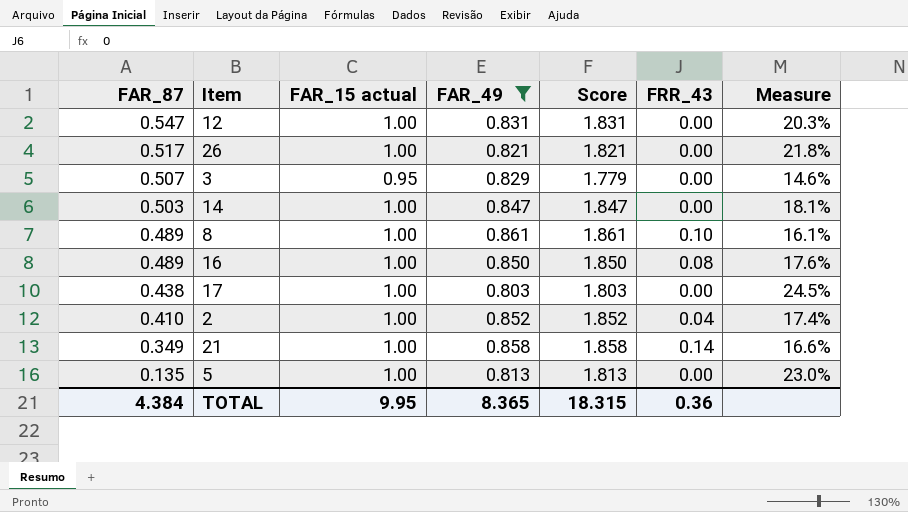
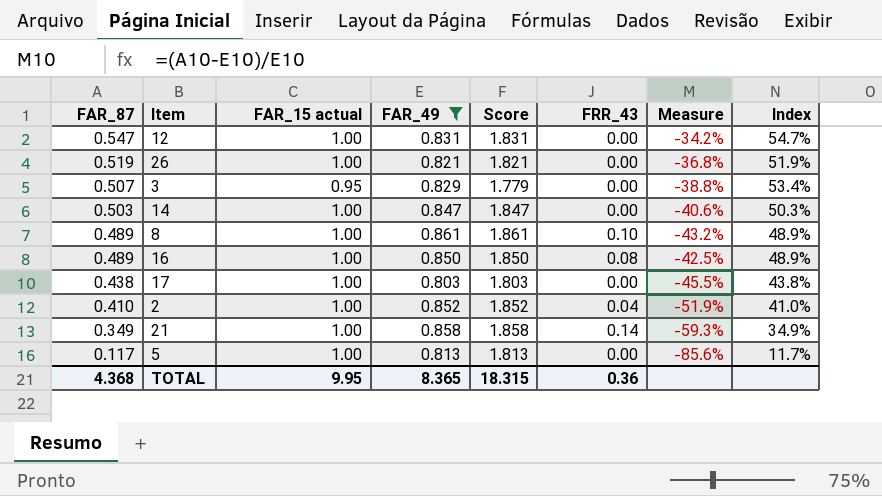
column Measure | formula: ([FAR_15 actual] - [FAR_49]) / [FAR_49] -> ([FAR_87] - [FAR_49]) / [FAR_49]
column Index | formula: none -> [FAR_87] / [FAR_15 actual]
26 | FAR_87: 0.517 -> 0.519
5 | FAR_87: 0.135 -> 0.117
TOTAL | FAR_87: 4.384 -> 4.368

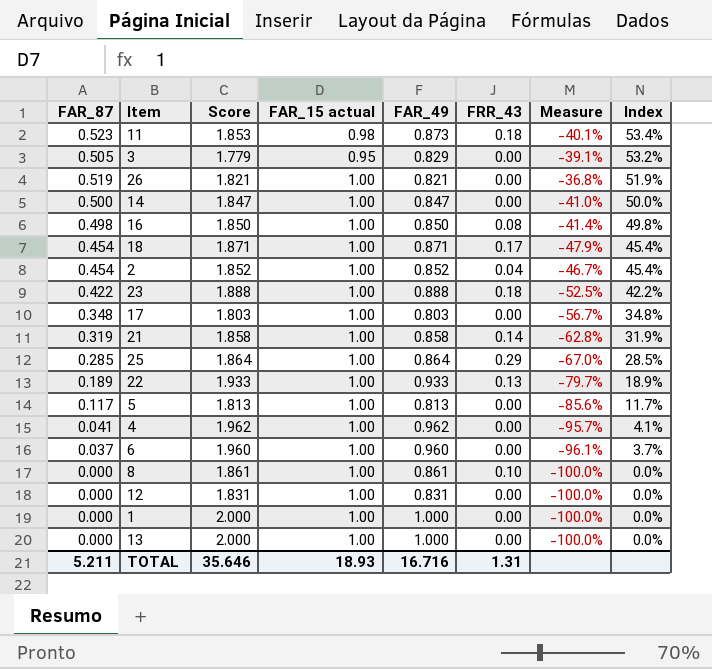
filter: FAR_49 <= 0.861 -> none
row order: FAR_87 descending -> Index descending
column Score | position: 5 -> 3
3 | FAR_87: 0.507 -> 0.505
3 | Measure: -38.8% -> -39.1%
3 | Index: 53.4% -> 53.2%
14 | FAR_87: 0.503 -> 0.500
14 | Measure: -40.6% -> -41.0%
14 | Index: 50.3% -> 50.0%
16 | FAR_87: 0.489 -> 0.498
16 | Measure: -42.5% -> -41.4%
16 | Index: 48.9% -> 49.8%
2 | FAR_87: 0.410 -> 0.454
2 | Measure: -51.9% -> -46.7%
2 | Index: 41.0% -> 45.4%
17 | FAR_87: 0.438 -> 0.348
17 | Measure: -45.5% -> -56.7%
17 | Index: 43.8% -> 34.8%
21 | FAR_87: 0.349 -> 0.319
21 | Measure: -59.3% -> -62.8%
21 | Index: 34.9% -> 31.9%
8 | FAR_87: 0.489 -> 0.000
8 | Measure: -43.2% -> -100.0%
8 | Index: 48.9% -> 0.0%
12 | FAR_87: 0.547 -> 0.000
12 | Measure: -34.2% -> -100.0%
12 | Index: 54.7% -> 0.0%
TOTAL | FAR_87: 4.368 -> 5.211
TOTAL | Score: 18.315 -> 35.646
TOTAL | FAR_15 actual: 9.95 -> 18.93
TOTAL | FAR_49: 8.365 -> 16.716
TOTAL | FRR_43: 0.36 -> 1.31

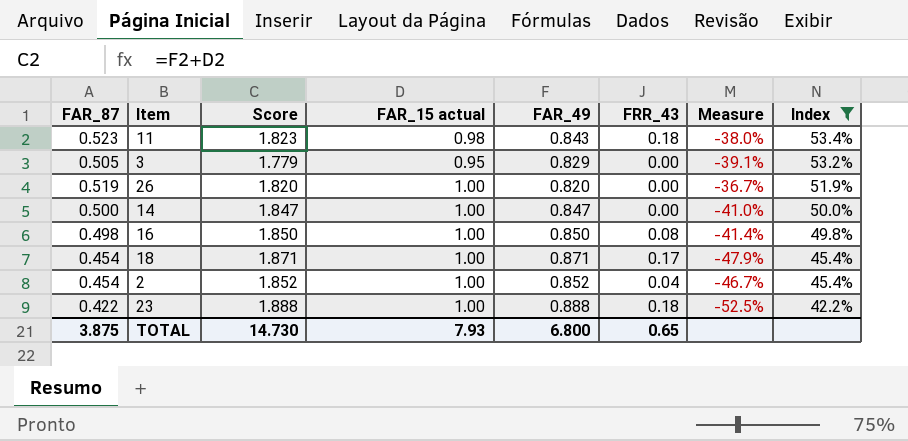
filter: none -> Index >= 42.2%
11 | Score: 1.853 -> 1.823
11 | FAR_49: 0.873 -> 0.843
11 | Measure: -40.1% -> -38.0%
26 | Score: 1.821 -> 1.820
26 | FAR_49: 0.821 -> 0.820
26 | Measure: -36.8% -> -36.7%
TOTAL | FAR_87: 5.211 -> 3.875
TOTAL | Score: 35.646 -> 14.730
TOTAL | FAR_15 actual: 18.93 -> 7.93
TOTAL | FAR_49: 16.716 -> 6.800
TOTAL | FRR_43: 1.31 -> 0.65

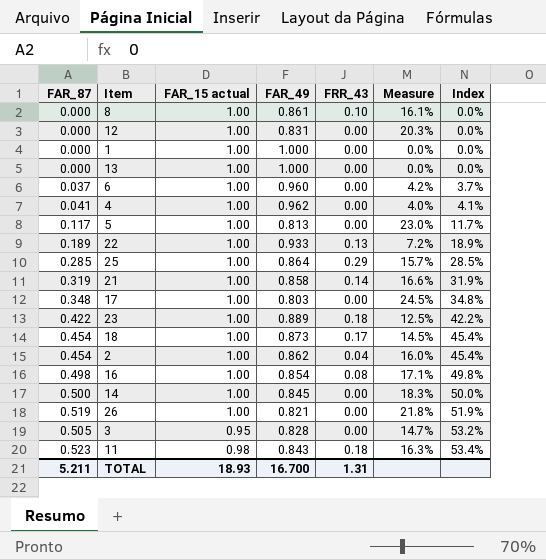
filter: Index >= 42.2% -> none
row order: Index descending -> Index ascending
column Score | formula: [FAR_15 actual] + [FAR_49] -> none
column Measure | formula: ([FAR_87] - [FAR_49]) / [FAR_49] -> ([FAR_15 actual] - [FAR_49]) / [FAR_49]
23 | FAR_49: 0.888 -> 0.889
18 | FAR_49: 0.871 -> 0.873
2 | FAR_49: 0.852 -> 0.862
16 | FAR_49: 0.850 -> 0.854
14 | FAR_49: 0.847 -> 0.845
26 | FAR_49: 0.820 -> 0.821
3 | FAR_49: 0.829 -> 0.828
TOTAL | FAR_87: 3.875 -> 5.211
TOTAL | FAR_15 actual: 7.93 -> 18.93
TOTAL | FAR_49: 6.800 -> 16.700
TOTAL | FRR_43: 0.65 -> 1.31

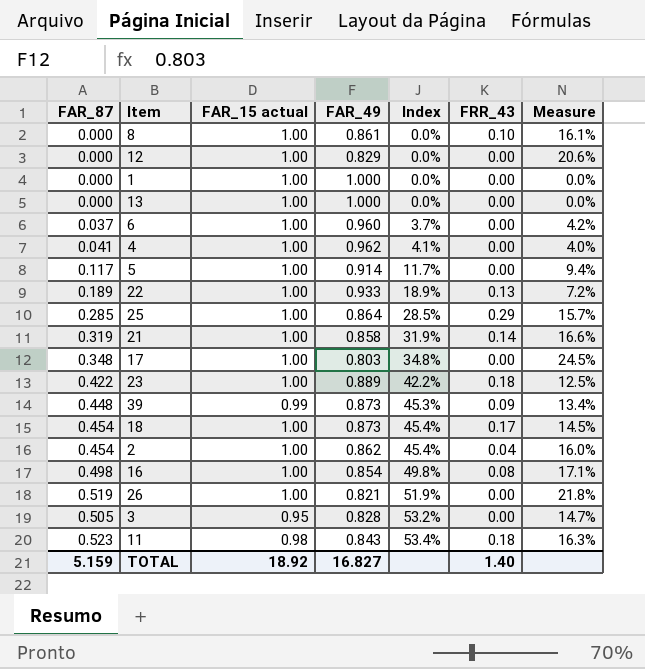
column Index | position: 7 -> 5
row 14: 0.500 | 1.00 | 0.845 | 0.00 | 18.3% | 50.0% -> none
12 | FAR_49: 0.831 -> 0.829
12 | Measure: 20.3% -> 20.6%
5 | FAR_49: 0.813 -> 0.914
5 | Measure: 23.0% -> 9.4%
row 39: none -> 0.448 | 0.99 | 0.873 | 45.3% | 0.09 | 13.4%
TOTAL | FAR_87: 5.211 -> 5.159
TOTAL | FAR_15 actual: 18.93 -> 18.92
TOTAL | FAR_49: 16.700 -> 16.827
TOTAL | FRR_43: 1.31 -> 1.40

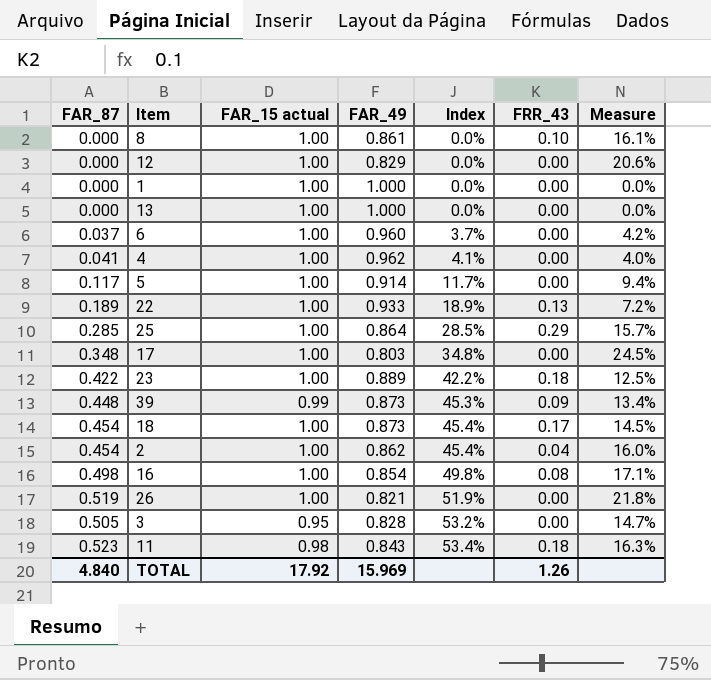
row 21: 0.319 | 1.00 | 0.858 | 31.9% | 0.14 | 16.6% -> none
TOTAL | FAR_87: 5.159 -> 4.840
TOTAL | FAR_15 actual: 18.92 -> 17.92
TOTAL | FAR_49: 16.827 -> 15.969
TOTAL | FRR_43: 1.40 -> 1.26

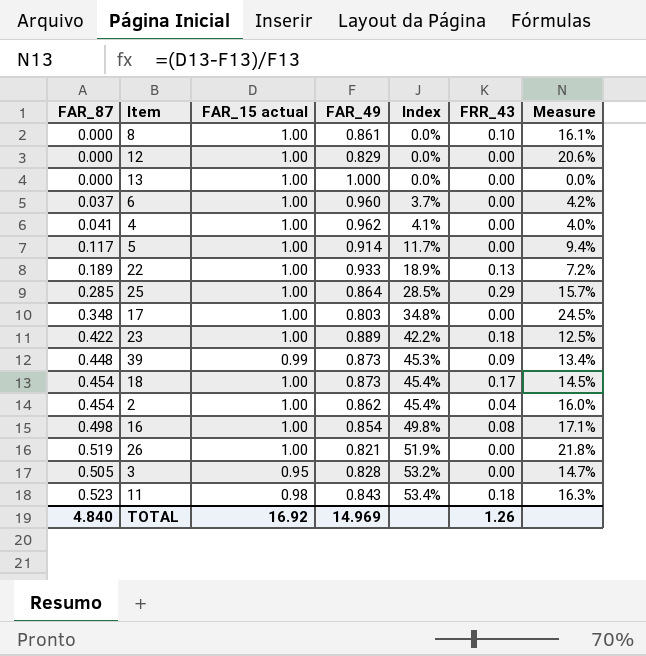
row 1: 0.000 | 1.00 | 1.000 | 0.0% | 0.00 | 0.0% -> none
TOTAL | FAR_15 actual: 17.92 -> 16.92
TOTAL | FAR_49: 15.969 -> 14.969

